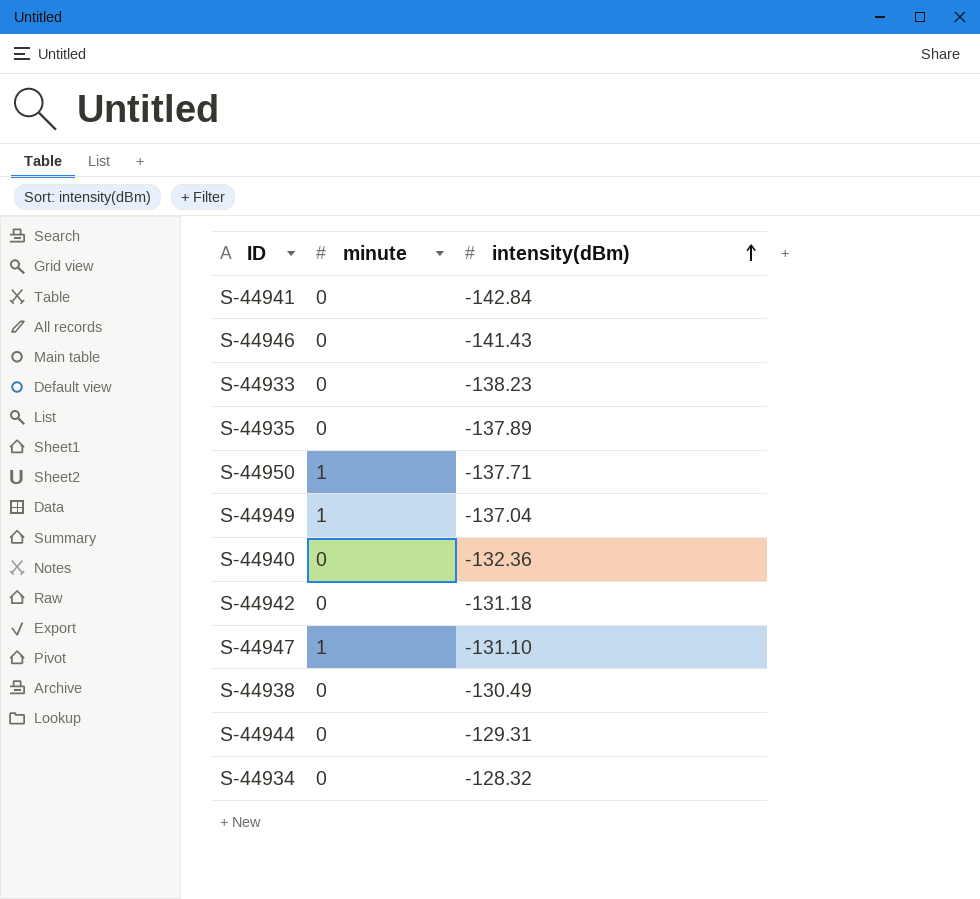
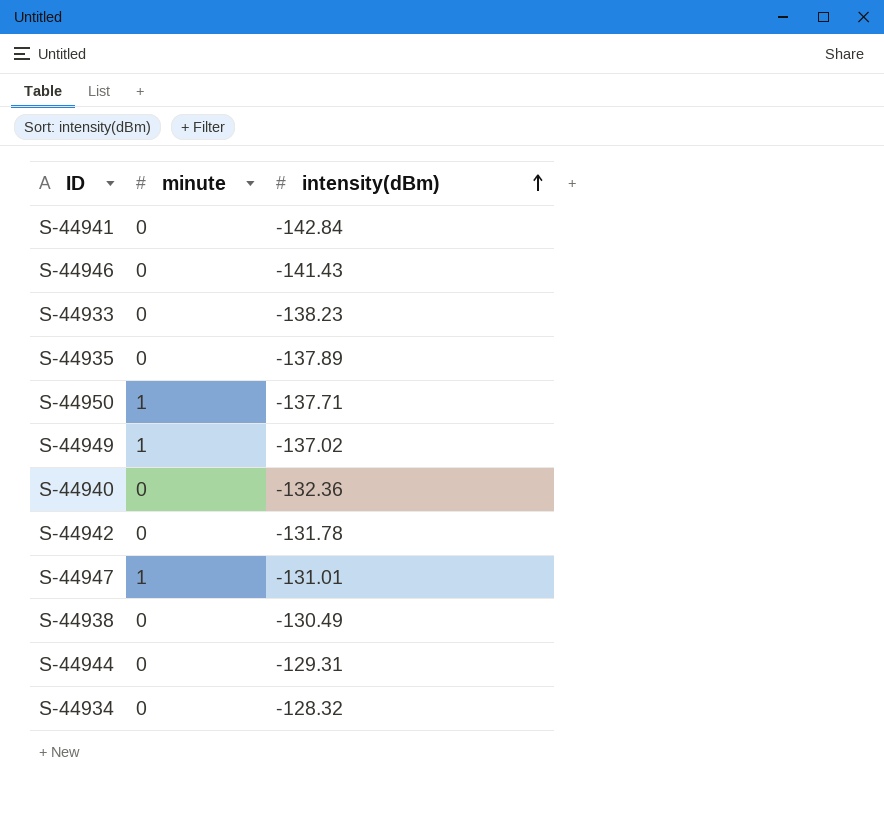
S-44949 | intensity(dBm): -137.04 -> -137.02
S-44942 | intensity(dBm): -131.18 -> -131.78
S-44947 | intensity(dBm): -131.10 -> -131.01

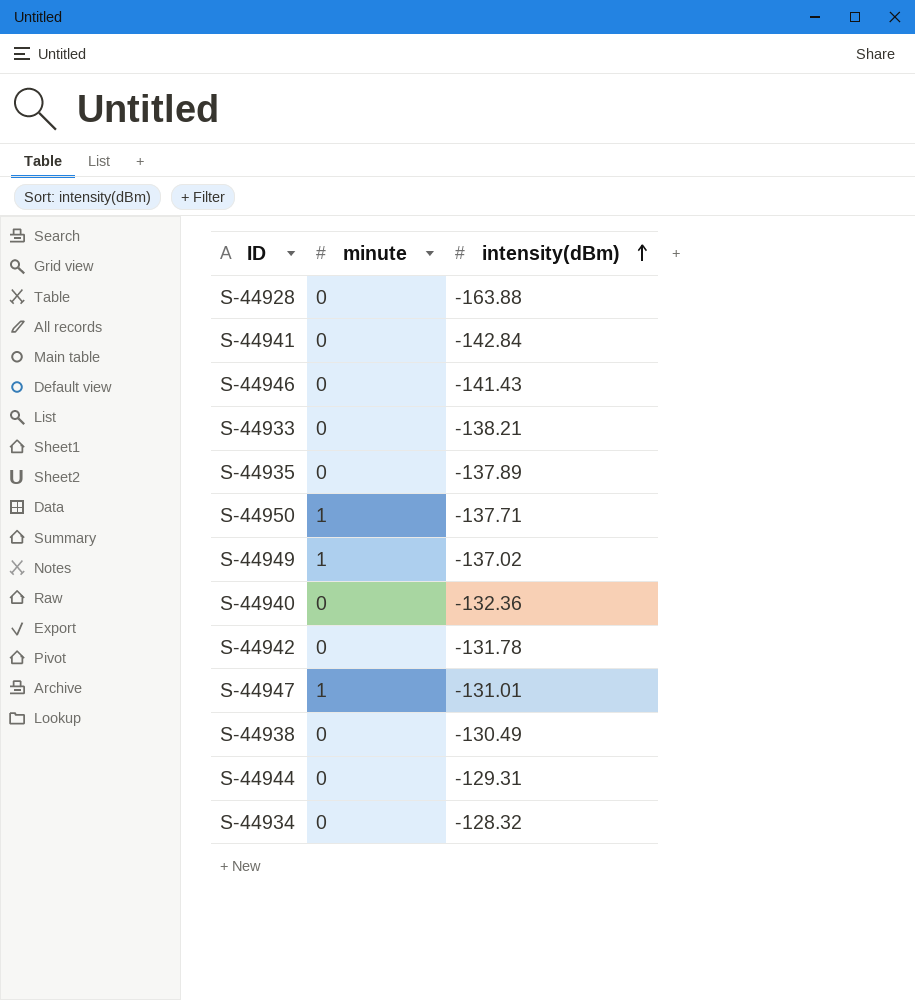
row S-44928: none -> 0 | -163.88
S-44933 | intensity(dBm): -138.23 -> -138.21

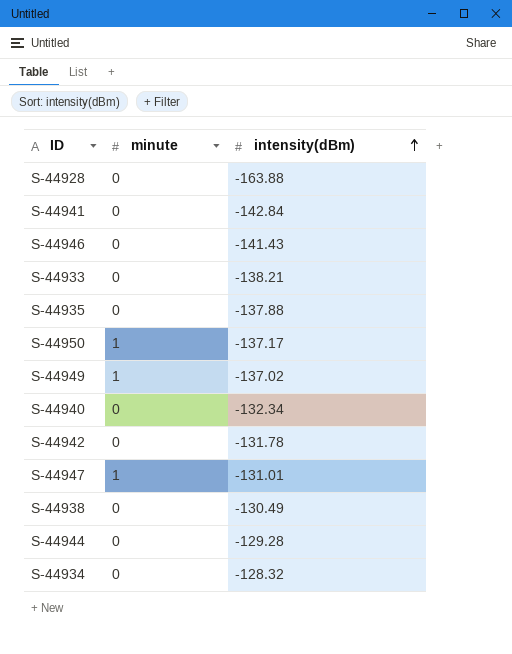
S-44935 | intensity(dBm): -137.89 -> -137.88
S-44950 | intensity(dBm): -137.71 -> -137.17
S-44940 | intensity(dBm): -132.36 -> -132.34
S-44944 | intensity(dBm): -129.31 -> -129.28

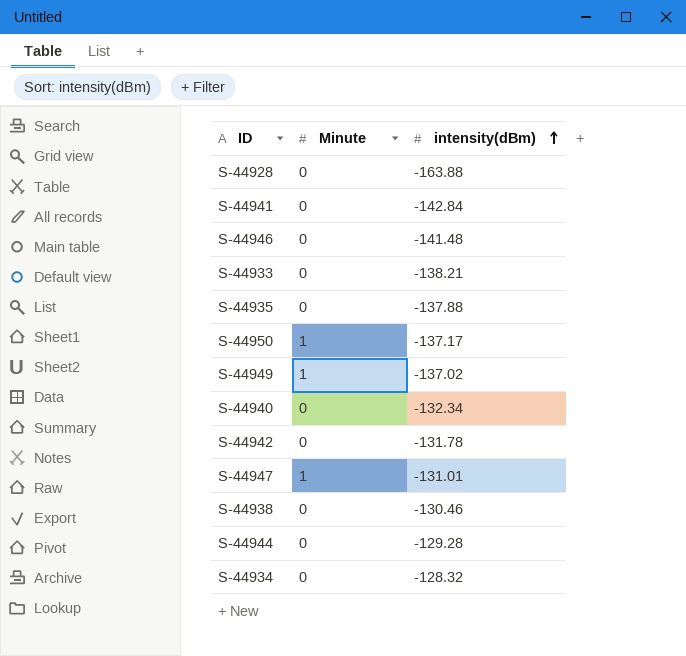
column name: minute -> Minute
S-44946 | intensity(dBm): -141.43 -> -141.48
S-44938 | intensity(dBm): -130.49 -> -130.46

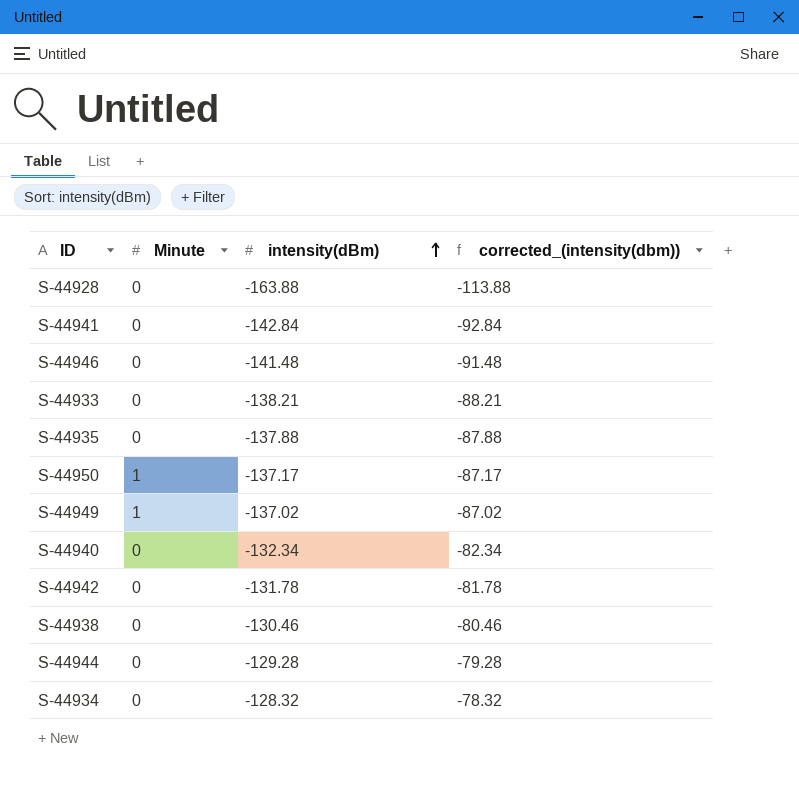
column corrected_(intensity(dbm)) | formula: none -> [intensity(dBm)] + 50
row S-44947: 1 | -131.01 -> none

